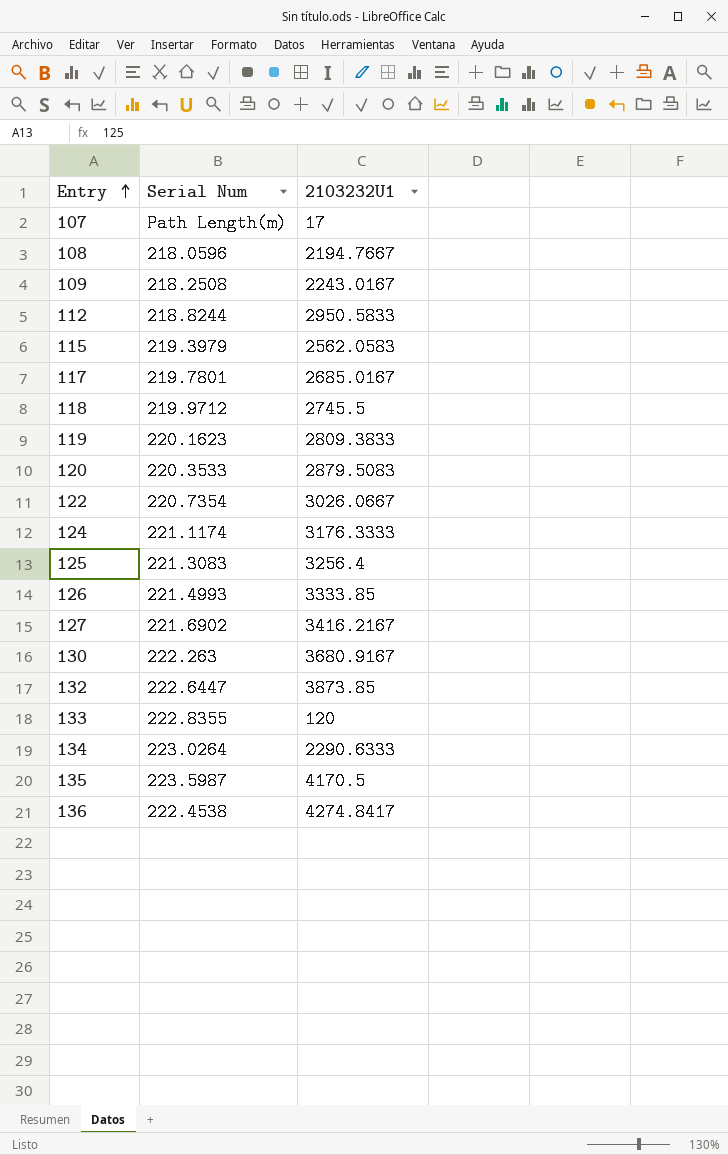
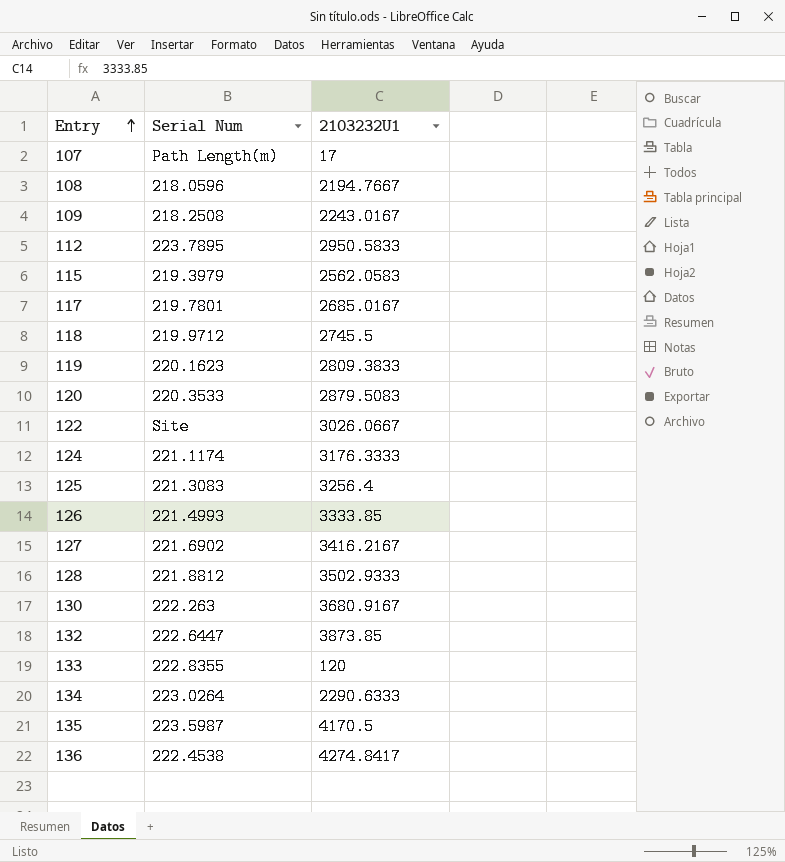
112 | Serial Num: 218.8244 -> 223.7895
122 | Serial Num: 220.7354 -> Site
row 128: none -> 221.8812 | 3502.9333

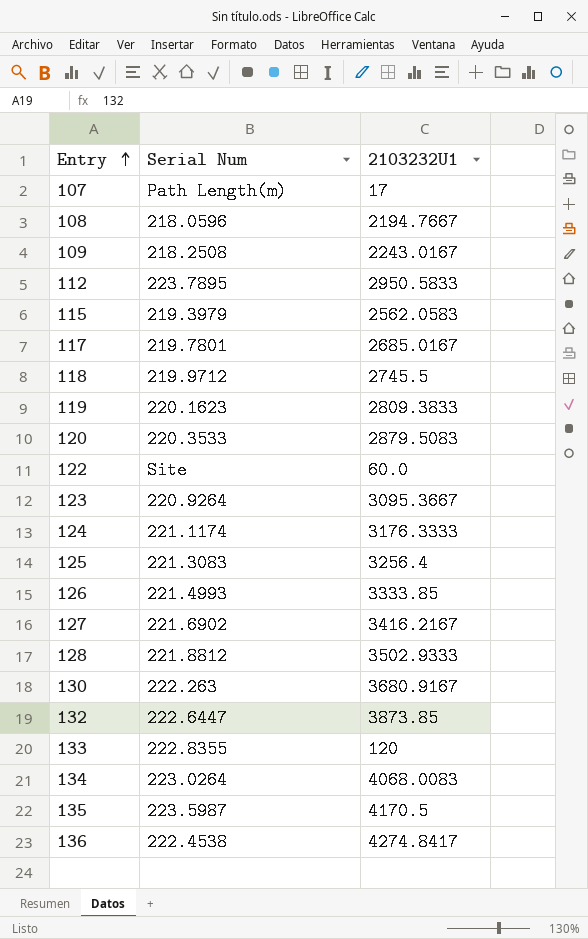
122 | 2103232U1: 3026.0667 -> 60.0
row 123: none -> 220.9264 | 3095.3667
134 | 2103232U1: 2290.6333 -> 4068.0083

